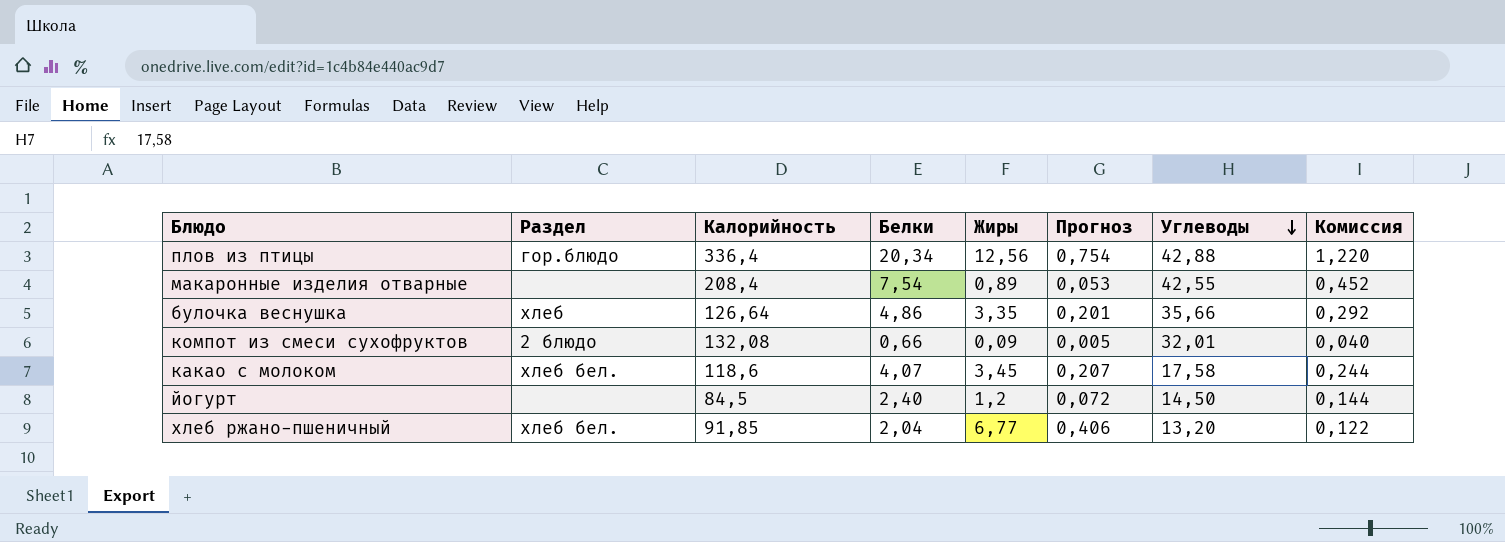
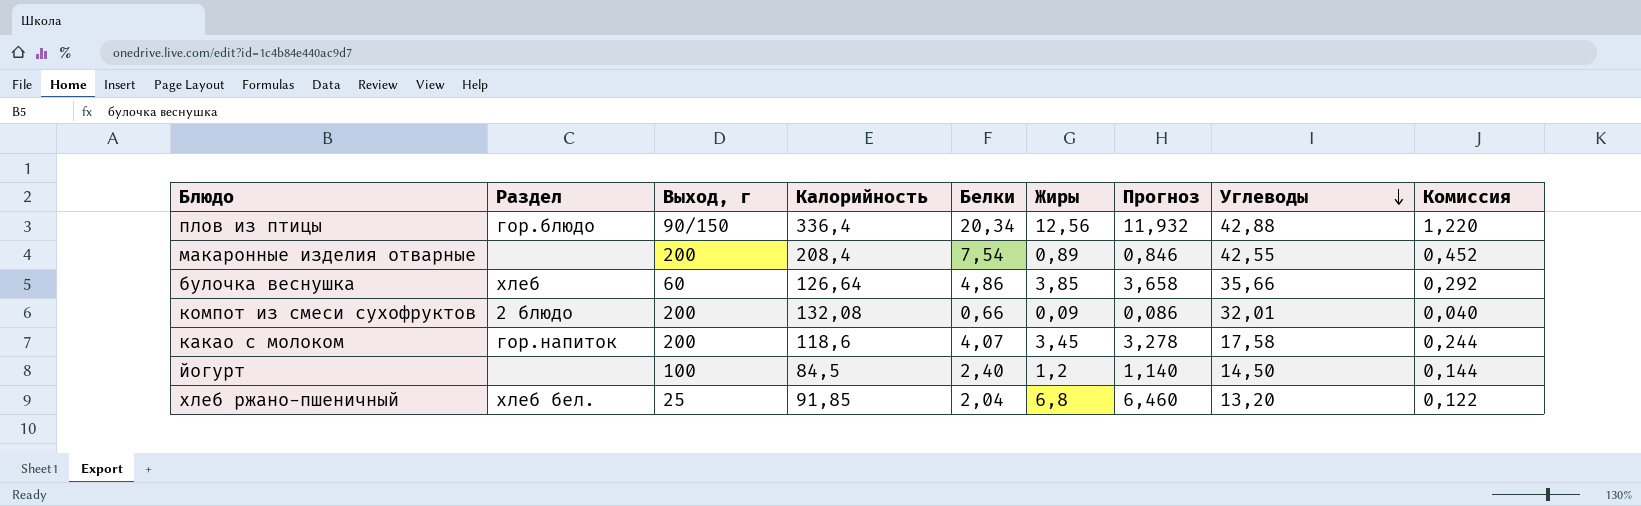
column Выход, г | position: none -> 3
column Прогноз | formula: [Жиры] * 0,06 -> [Жиры] * 0,95
булочка веснушка | Жиры: 3,35 -> 3,85
какао с молоком | Раздел: хлеб бел. -> гор.напиток
хлеб ржано-пшеничный | Жиры: 6,77 -> 6,8

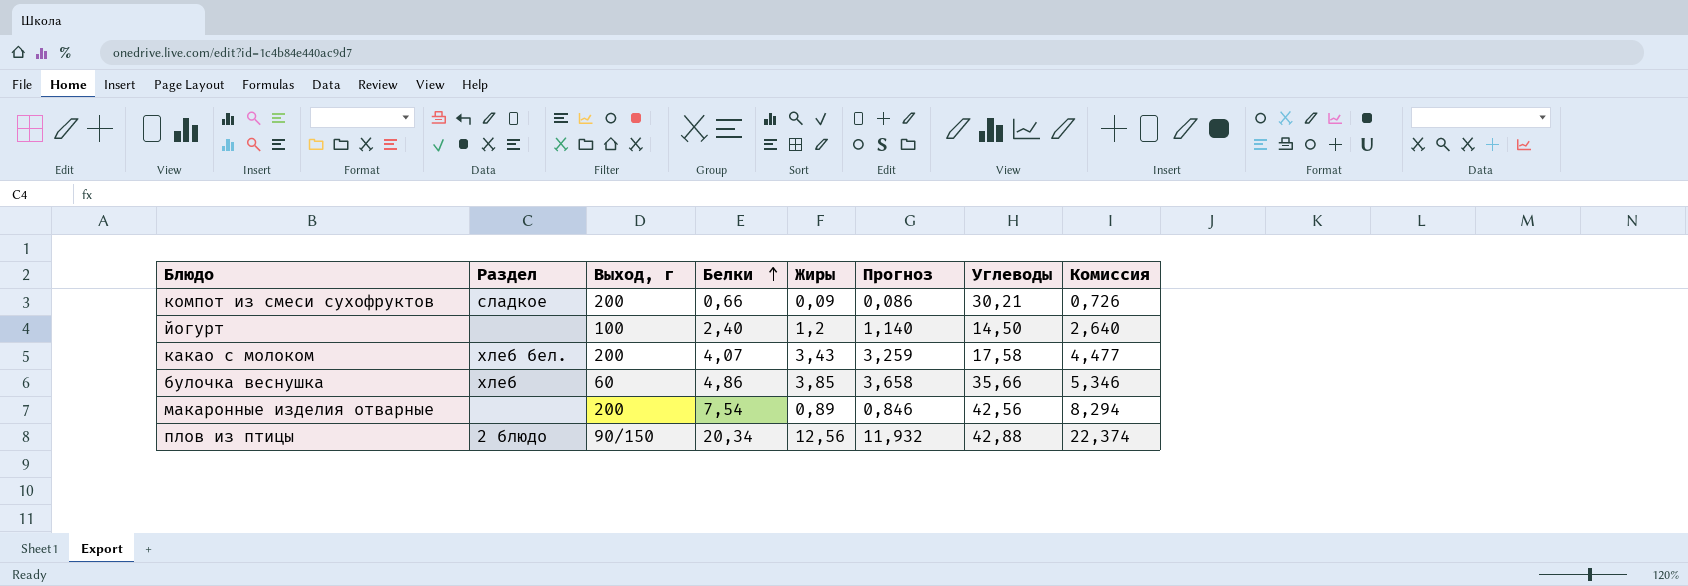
row order: Углеводы descending -> Белки ascending
column Калорийность | position: 4 -> none
column Комиссия | formula: [Белки] * 0,06 -> [Белки] * 1,1
row хлеб ржано-пшеничный: хлеб бел. | 25 | 91,85 | 2,04 | 6,8 | 6,460 | 13,20 | 0,122 -> none
компот из смеси сухофруктов | Раздел: 2 блюдо -> сладкое
компот из смеси сухофруктов | Углеводы: 32,01 -> 30,21
какао с молоком | Раздел: гор.напиток -> хлеб бел.
какао с молоком | Жиры: 3,45 -> 3,43
какао с молоком | Прогноз: 3,278 -> 3,259
макаронные изделия отварные | Углеводы: 42,55 -> 42,56
плов из птицы | Раздел: гор.блюдо -> 2 блюдо

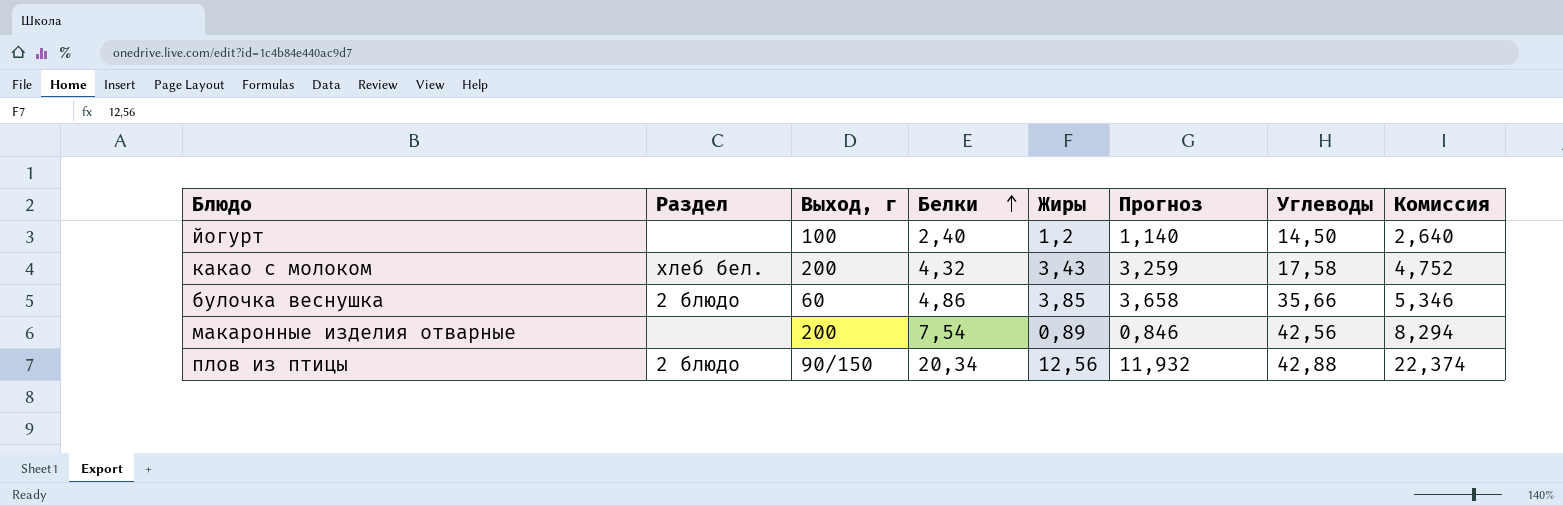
row компот из смеси сухофруктов: сладкое | 200 | 0,66 | 0,09 | 0,086 | 30,21 | 0,726 -> none
какао с молоком | Белки: 4,07 -> 4,32
какао с молоком | Комиссия: 4,477 -> 4,752
булочка веснушка | Раздел: хлеб -> 2 блюдо

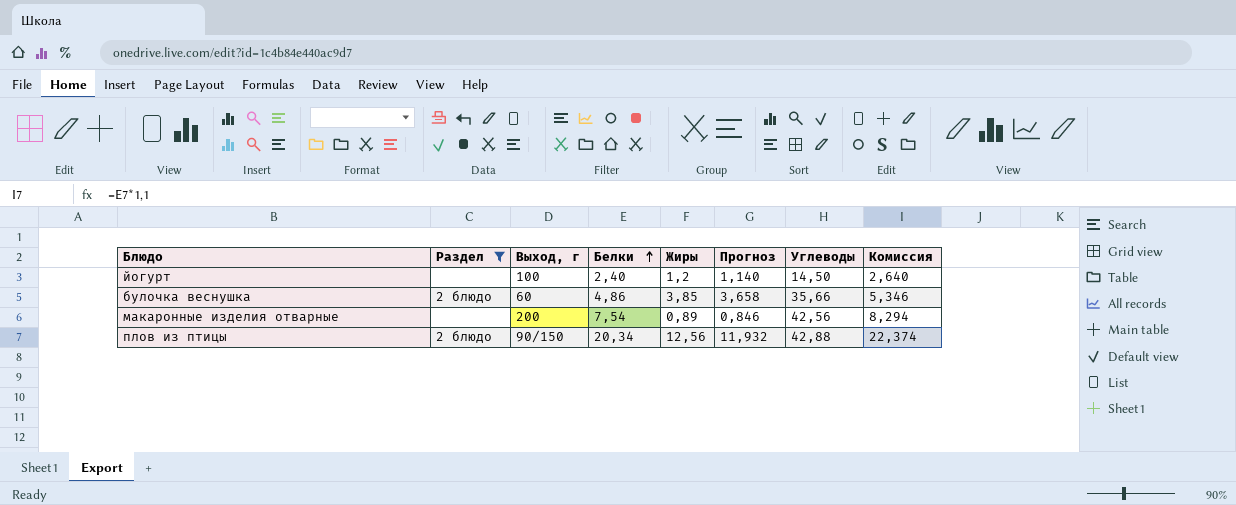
filter: none -> Раздел != хлеб бел.

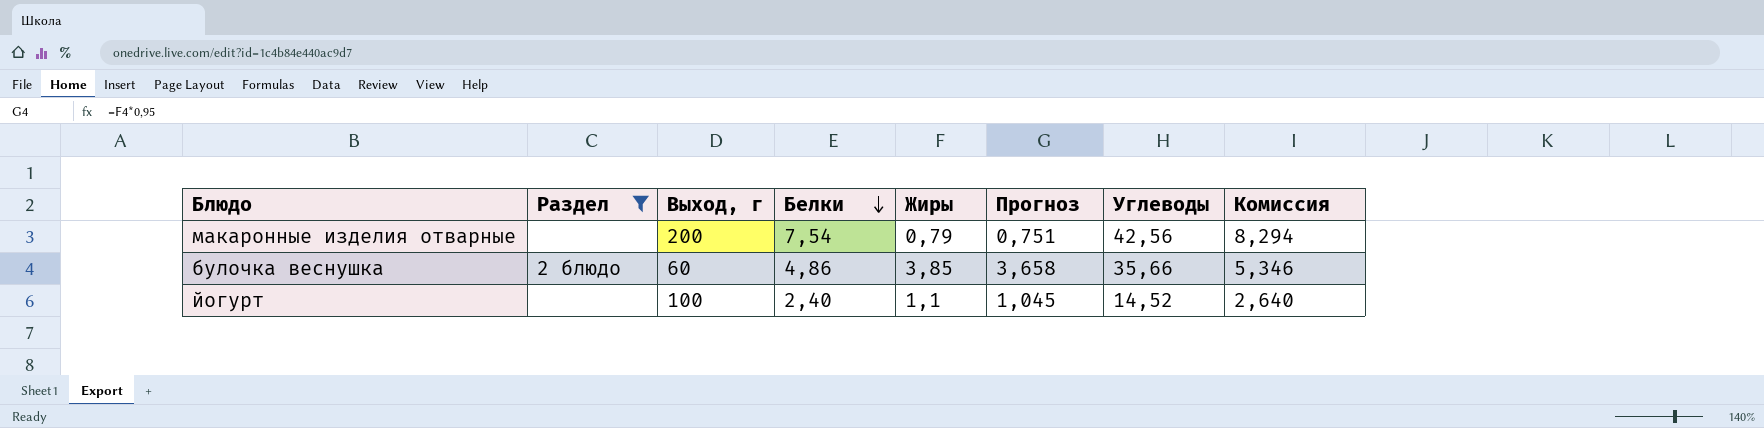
row order: Белки ascending -> Белки descending
row плов из птицы: 2 блюдо | 90/150 | 20,34 | 12,56 | 11,932 | 42,88 | 22,374 -> none
макаронные изделия отварные | Жиры: 0,89 -> 0,79
макаронные изделия отварные | Прогноз: 0,846 -> 0,751
йогурт | Жиры: 1,2 -> 1,1
йогурт | Прогноз: 1,140 -> 1,045
йогурт | Углеводы: 14,50 -> 14,52

